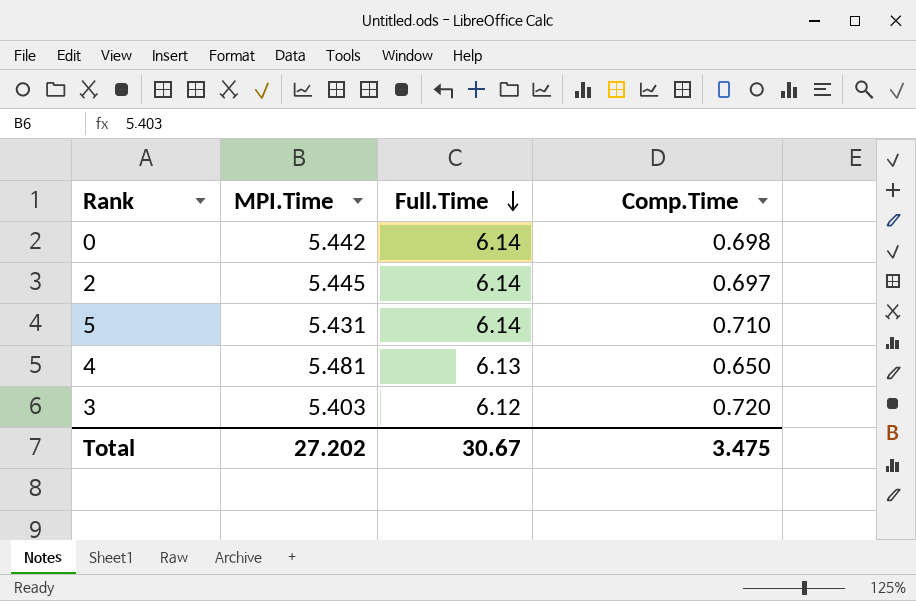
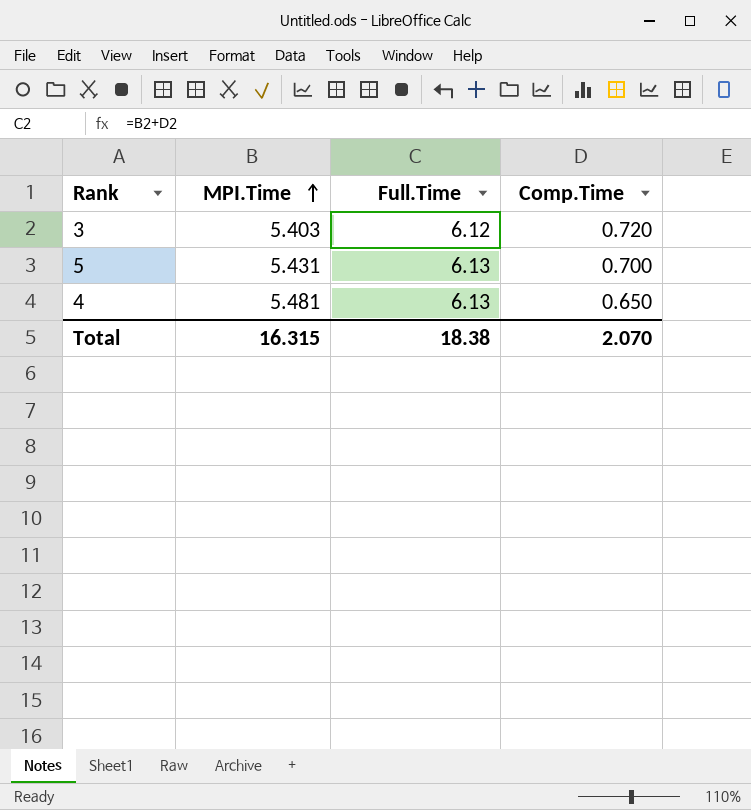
row order: Full.Time descending -> MPI.Time ascending
row 0: 5.442 | 6.14 | 0.698 -> none
row 2: 5.445 | 6.14 | 0.697 -> none
5 | Full.Time: 6.14 -> 6.13
5 | Comp.Time: 0.710 -> 0.700
Total | MPI.Time: 27.202 -> 16.315
Total | Full.Time: 30.67 -> 18.38
Total | Comp.Time: 3.475 -> 2.070

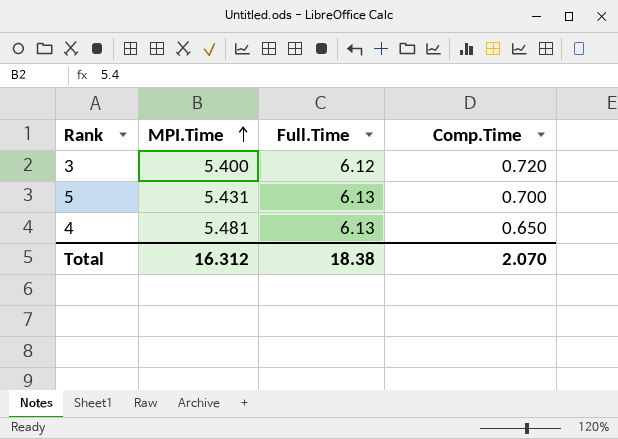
3 | MPI.Time: 5.403 -> 5.400
Total | MPI.Time: 16.315 -> 16.312

